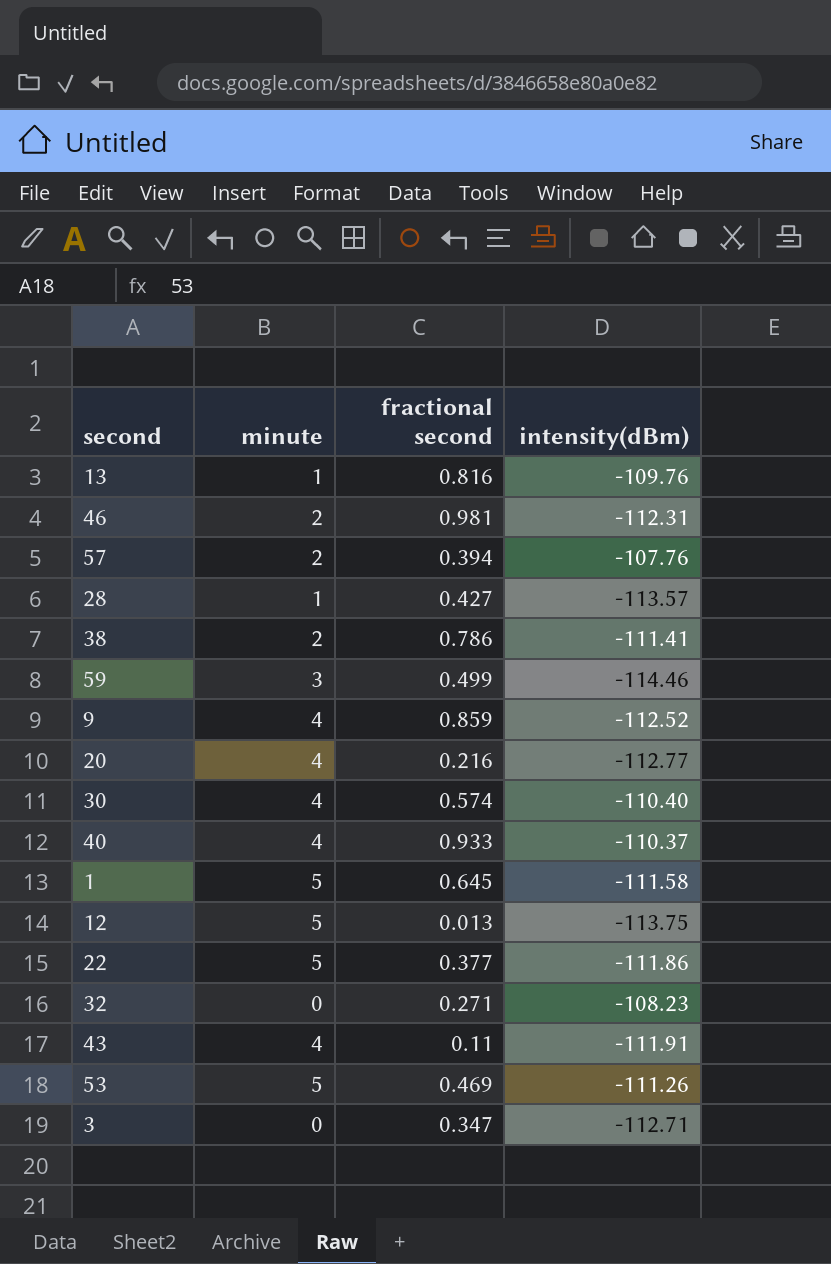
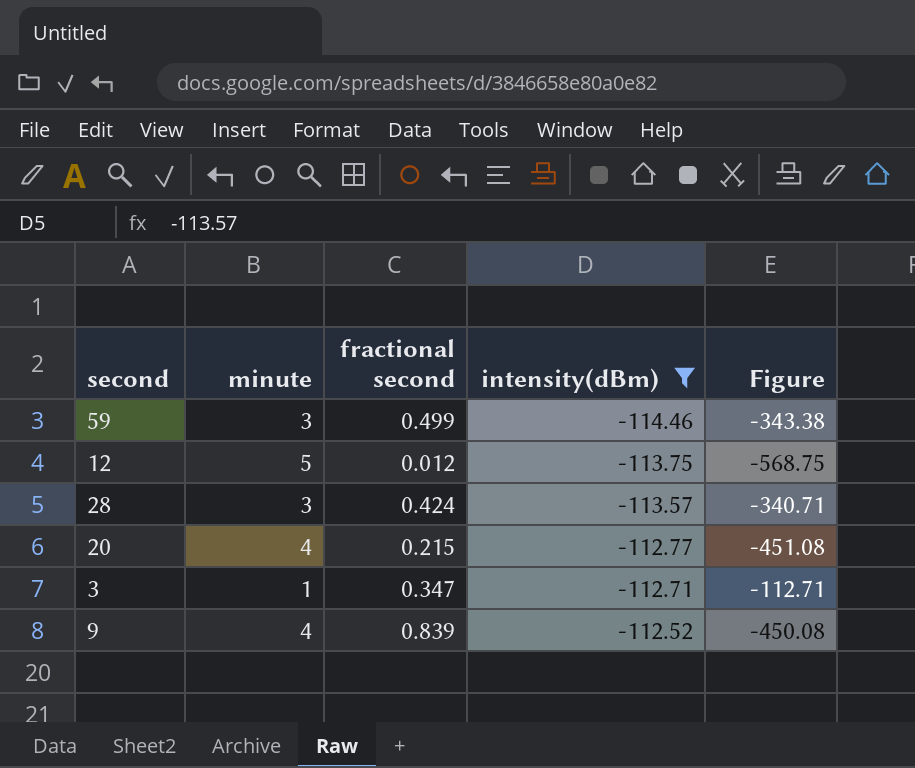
filter: none -> intensity(dBm) <= -112.52
row order: none -> intensity(dBm) ascending
column Figure | formula: none -> [minute] * [intensity(dBm)]
12 | fractional second: 0.013 -> 0.012
28 | minute: 1 -> 3
28 | fractional second: 0.427 -> 0.424
20 | fractional second: 0.216 -> 0.215
3 | minute: 0 -> 1
9 | fractional second: 0.859 -> 0.839

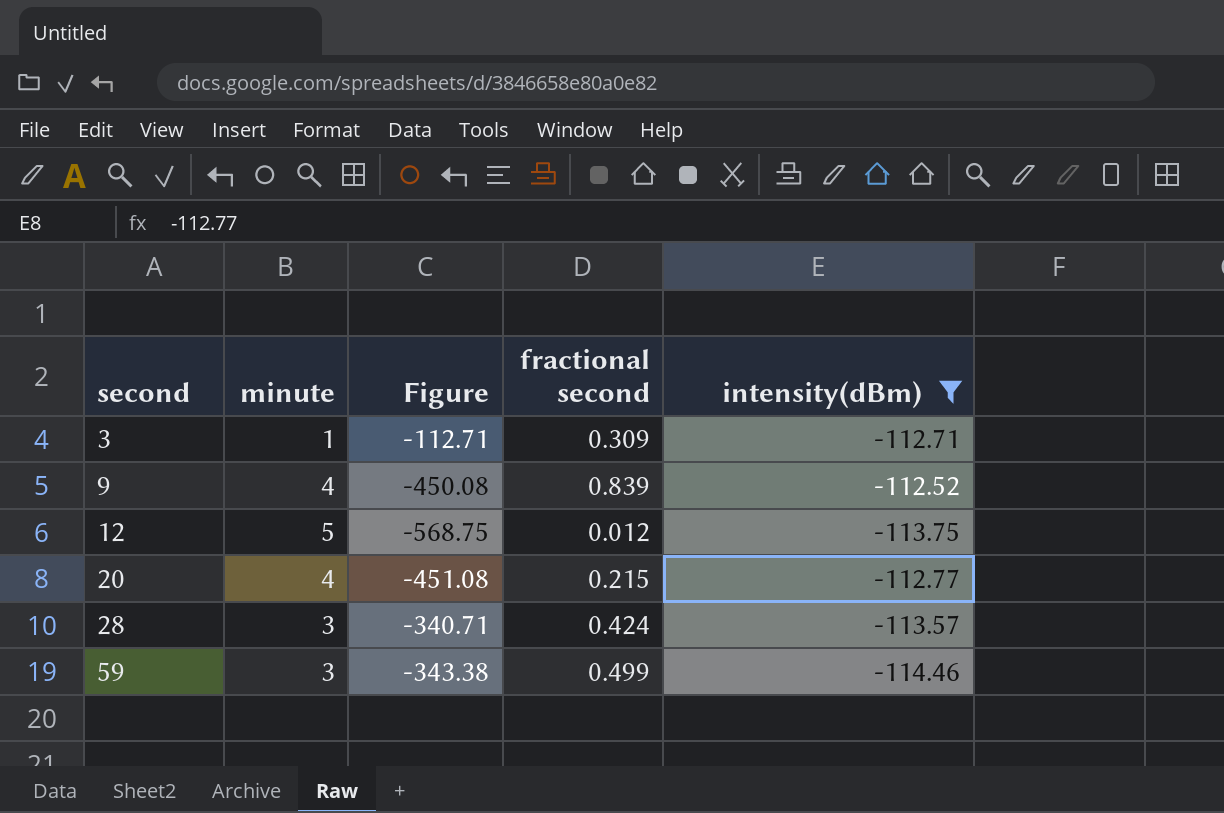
row order: intensity(dBm) ascending -> second ascending
column Figure | position: 5 -> 3
3 | fractional second: 0.347 -> 0.309

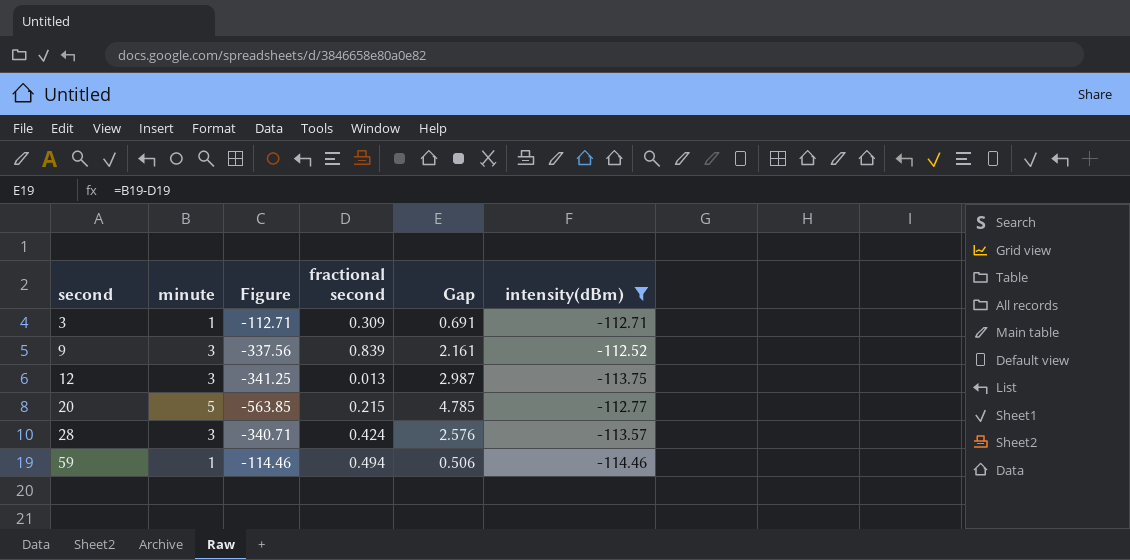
column Gap | formula: none -> [minute] - [fractional second]
9 | minute: 4 -> 3
9 | Figure: -450.08 -> -337.56
12 | minute: 5 -> 3
12 | Figure: -568.75 -> -341.25
12 | fractional second: 0.012 -> 0.013
20 | minute: 4 -> 5
20 | Figure: -451.08 -> -563.85
59 | minute: 3 -> 1
59 | Figure: -343.38 -> -114.46
59 | fractional second: 0.499 -> 0.494

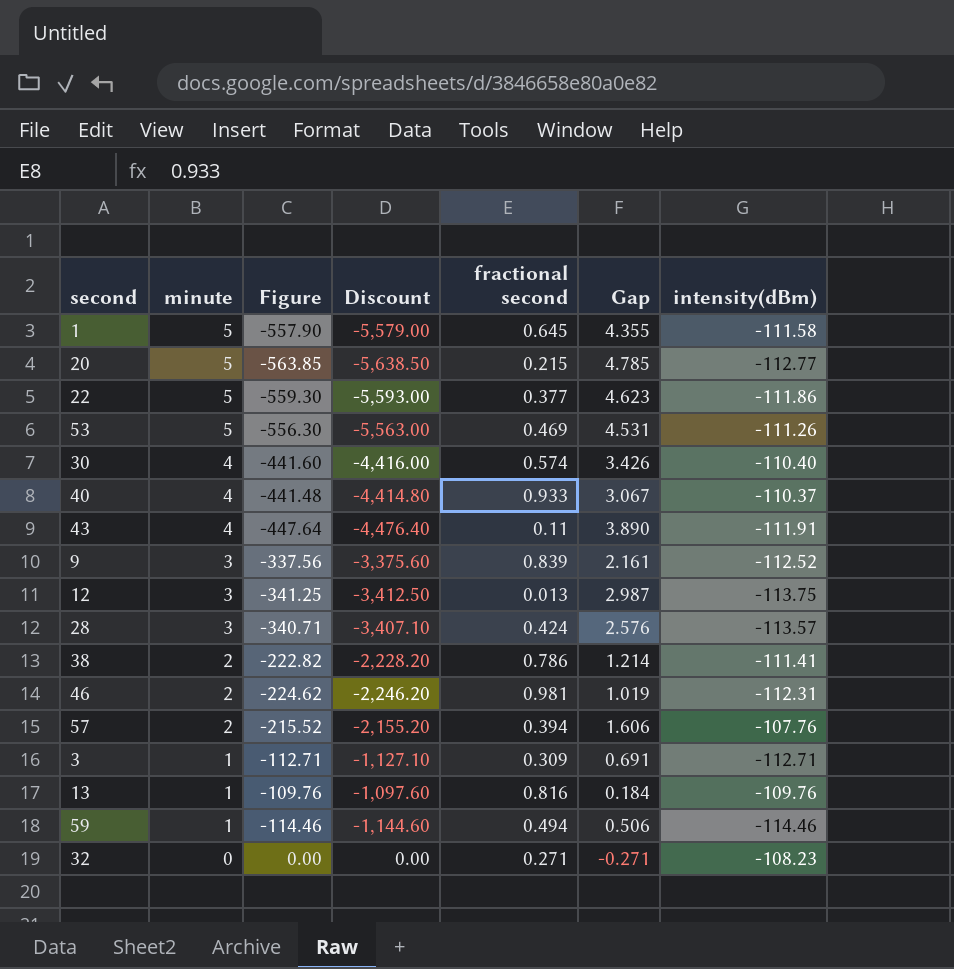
filter: intensity(dBm) <= -112.52 -> none
row order: second ascending -> minute descending
column Discount | formula: none -> [Figure] * 10

